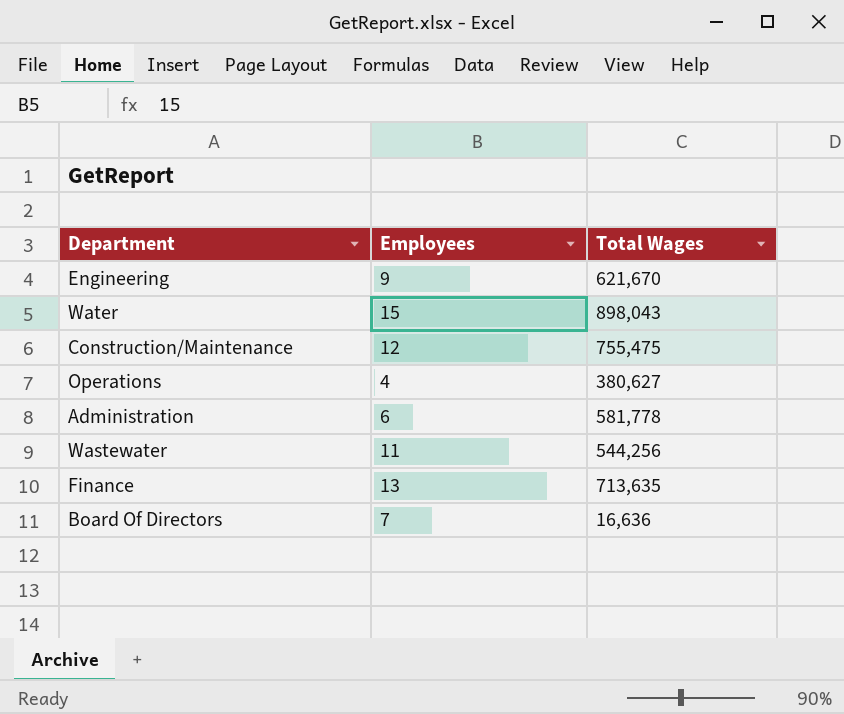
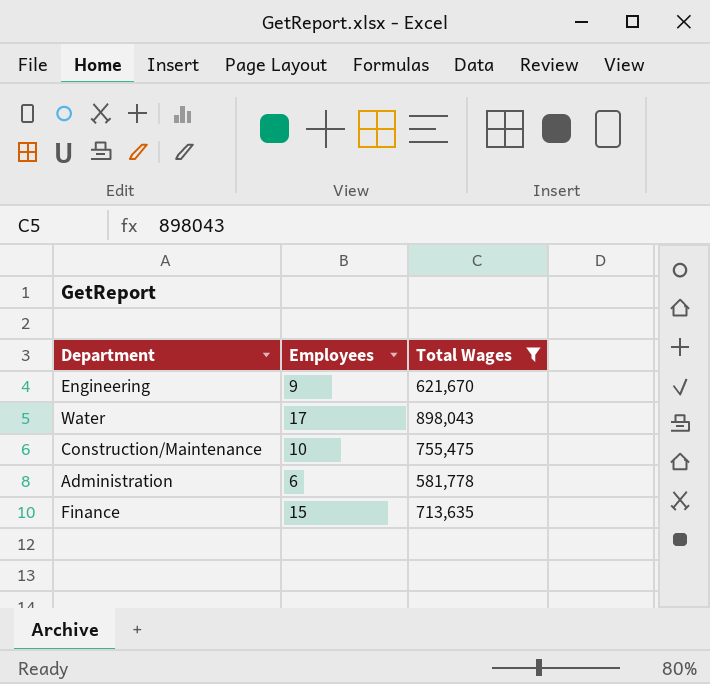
filter: none -> Total Wages >= 581,778
Water | Employees: 15 -> 17
Construction/Maintenance | Employees: 12 -> 10
Finance | Employees: 13 -> 15

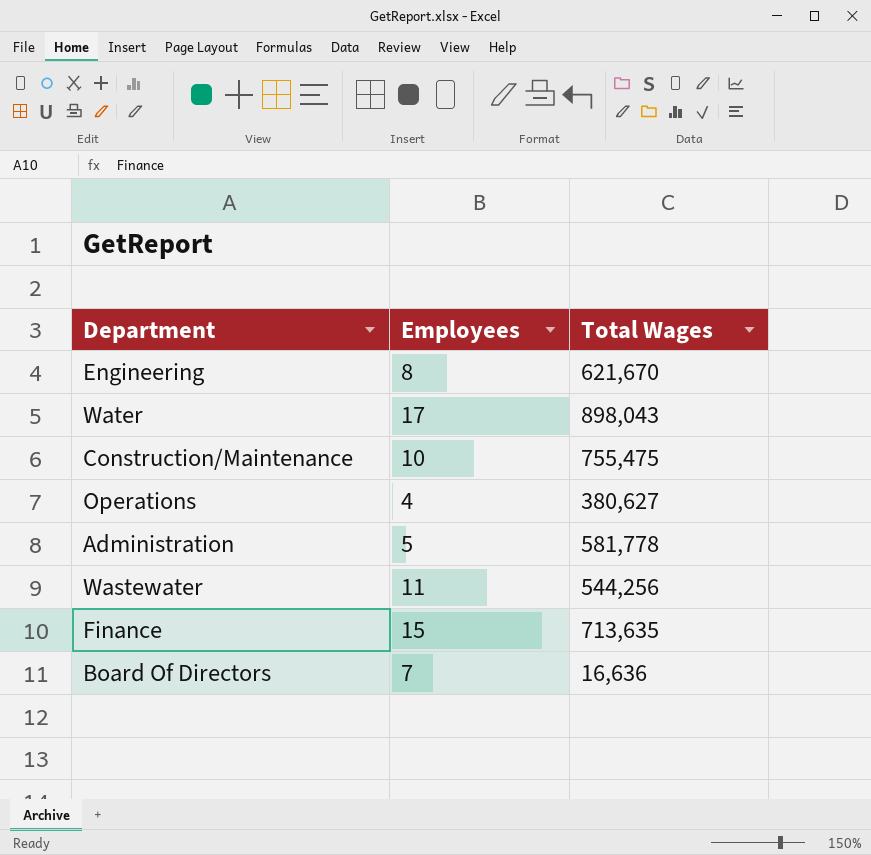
filter: Total Wages >= 581,778 -> none
Engineering | Employees: 9 -> 8
Administration | Employees: 6 -> 5

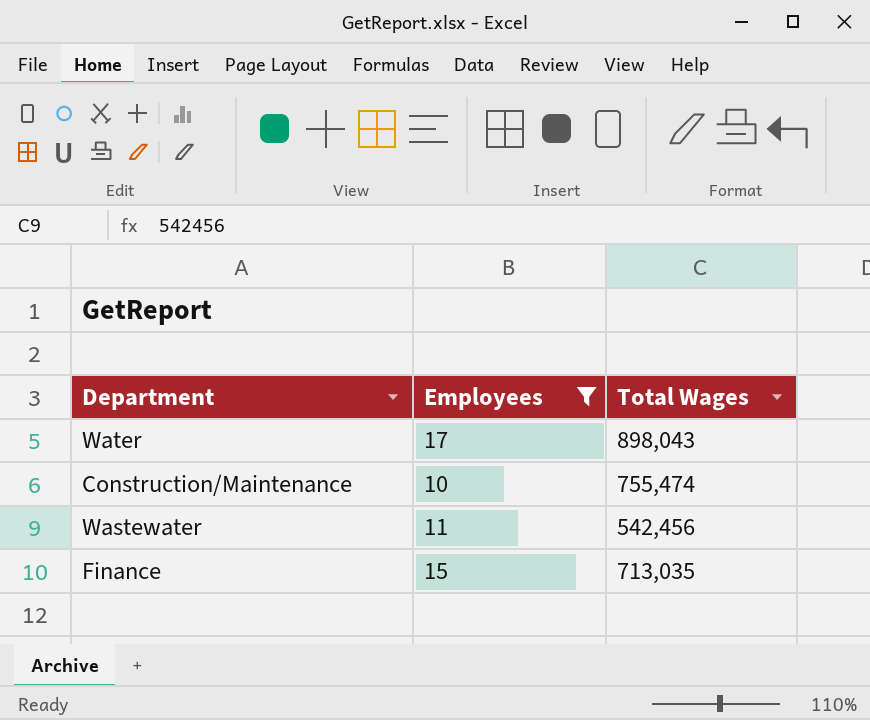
filter: none -> Employees >= 10
Construction/Maintenance | Total Wages: 755,475 -> 755,474
Wastewater | Total Wages: 544,256 -> 542,456
Finance | Total Wages: 713,635 -> 713,035

